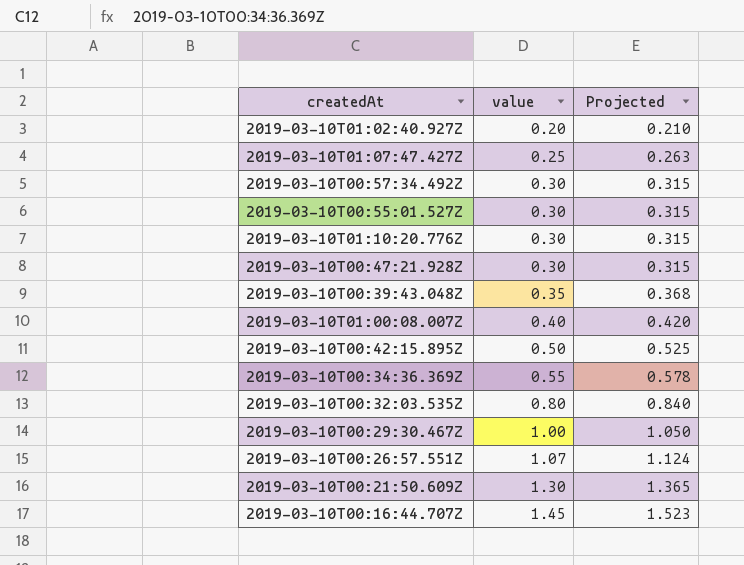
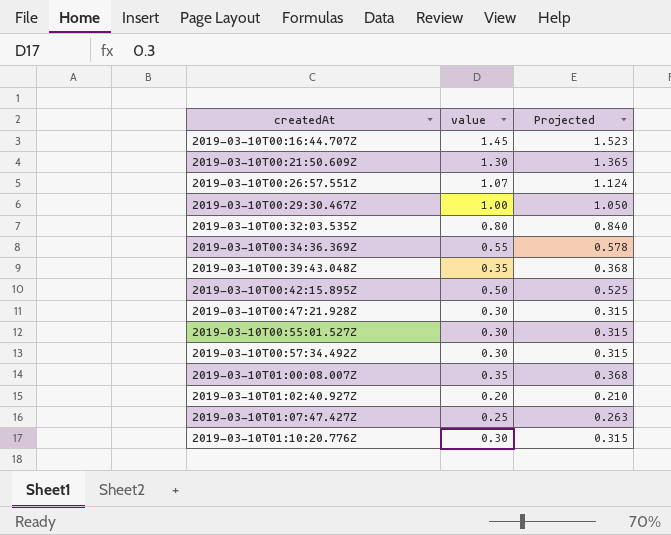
row order: value ascending -> createdAt ascending
2019-03-10T01:00:08.007Z | value: 0.40 -> 0.35
2019-03-10T01:00:08.007Z | Projected: 0.420 -> 0.368

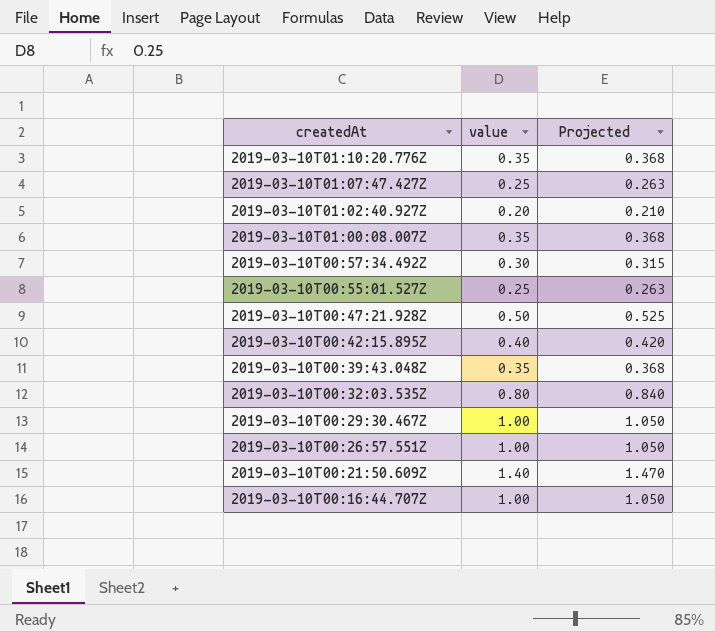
row order: createdAt ascending -> createdAt descending
row 2019-03-10T00:34:36.369Z: 0.55 | 0.578 -> none
2019-03-10T01:10:20.776Z | value: 0.30 -> 0.35
2019-03-10T01:10:20.776Z | Projected: 0.315 -> 0.368
2019-03-10T00:55:01.527Z | value: 0.30 -> 0.25
2019-03-10T00:55:01.527Z | Projected: 0.315 -> 0.263
2019-03-10T00:47:21.928Z | value: 0.30 -> 0.50
2019-03-10T00:47:21.928Z | Projected: 0.315 -> 0.525
2019-03-10T00:42:15.895Z | value: 0.50 -> 0.40
2019-03-10T00:42:15.895Z | Projected: 0.525 -> 0.420
2019-03-10T00:26:57.551Z | value: 1.07 -> 1.00
2019-03-10T00:26:57.551Z | Projected: 1.124 -> 1.050
2019-03-10T00:21:50.609Z | value: 1.30 -> 1.40
2019-03-10T00:21:50.609Z | Projected: 1.365 -> 1.470
2019-03-10T00:16:44.707Z | value: 1.45 -> 1.00
2019-03-10T00:16:44.707Z | Projected: 1.523 -> 1.050

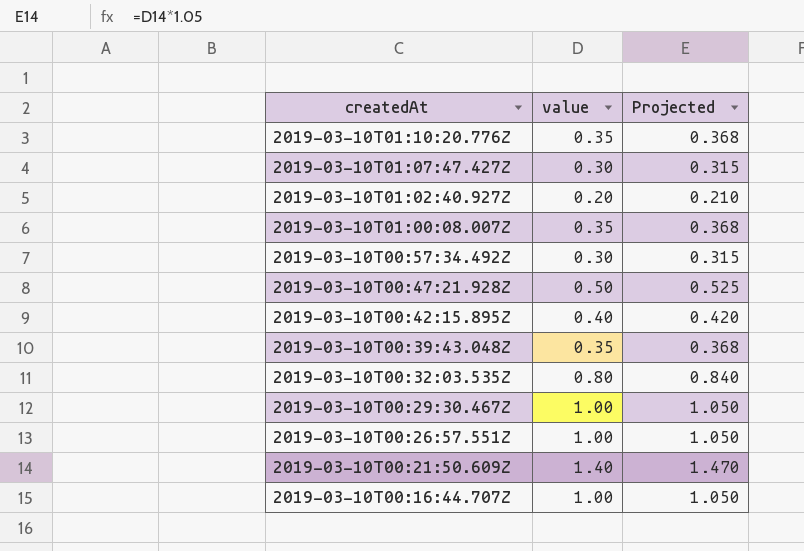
row 2019-03-10T00:55:01.527Z: 0.25 | 0.263 -> none
2019-03-10T01:07:47.427Z | value: 0.25 -> 0.30
2019-03-10T01:07:47.427Z | Projected: 0.263 -> 0.315

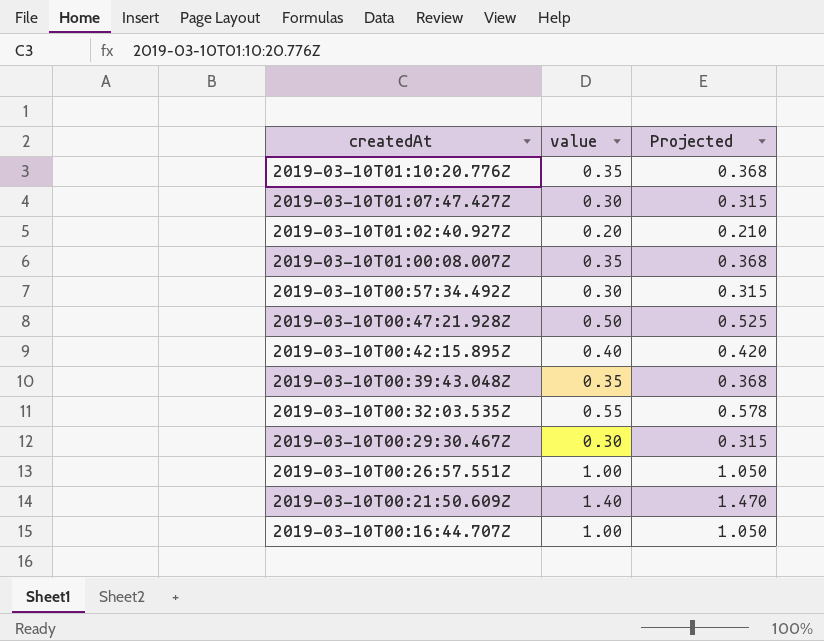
2019-03-10T00:32:03.535Z | value: 0.80 -> 0.55
2019-03-10T00:32:03.535Z | Projected: 0.840 -> 0.578
2019-03-10T00:29:30.467Z | value: 1.00 -> 0.30
2019-03-10T00:29:30.467Z | Projected: 1.050 -> 0.315

